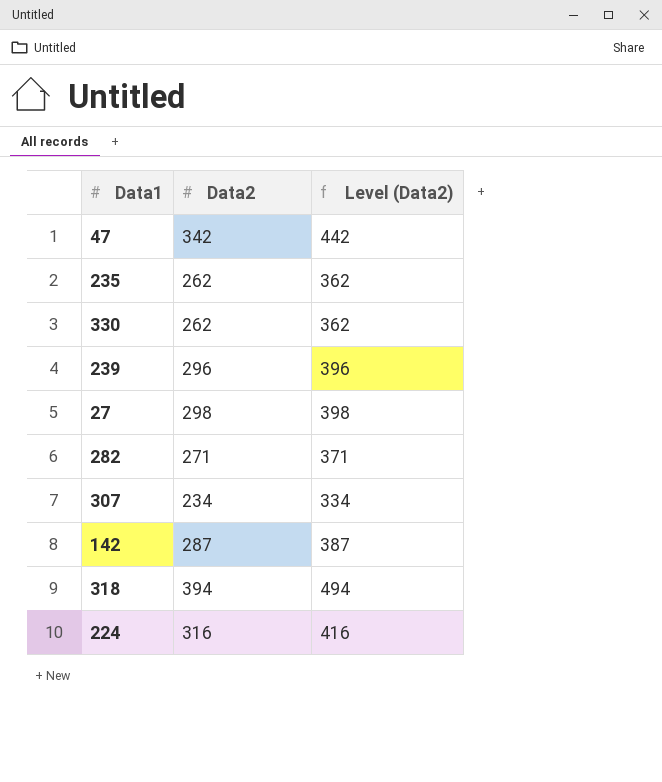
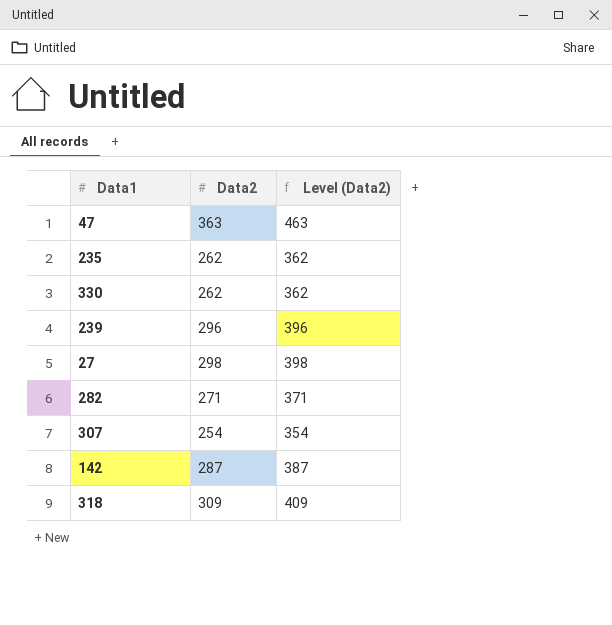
row 224: 316 | 416 -> none
47 | Data2: 342 -> 363
47 | Level (Data2): 442 -> 463
307 | Data2: 234 -> 254
307 | Level (Data2): 334 -> 354
318 | Data2: 394 -> 309
318 | Level (Data2): 494 -> 409

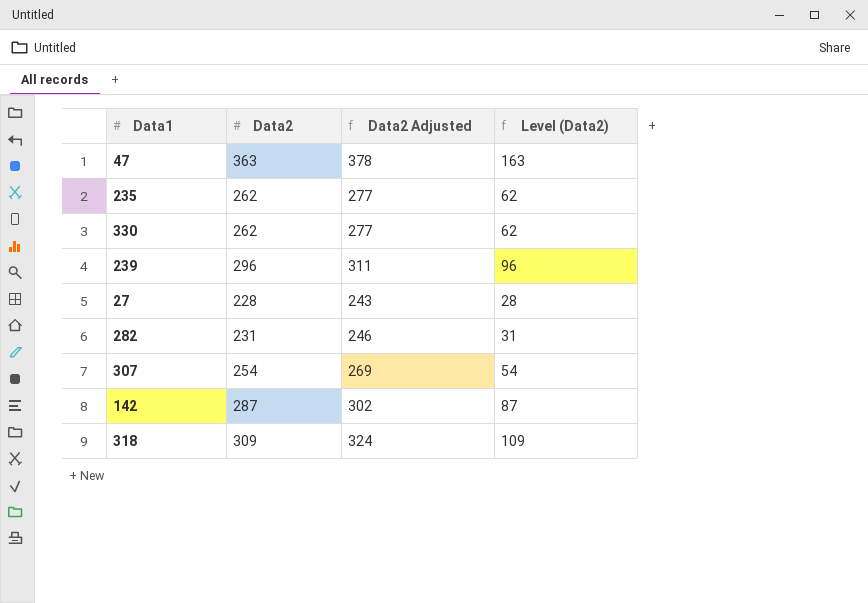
column Data2 Adjusted | formula: none -> [Data2] + 15
column Level (Data2) | formula: [Data2] + 100 -> [Data2] - 200
27 | Data2: 298 -> 228
282 | Data2: 271 -> 231

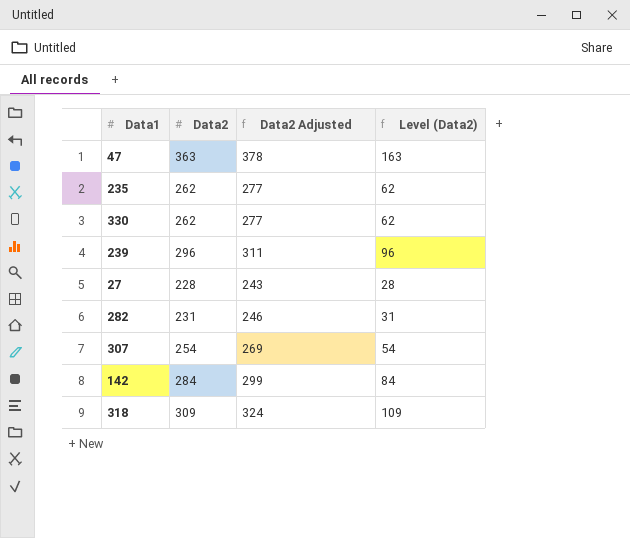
142 | Data2: 287 -> 284
142 | Data2 Adjusted: 302 -> 299
142 | Level (Data2): 87 -> 84

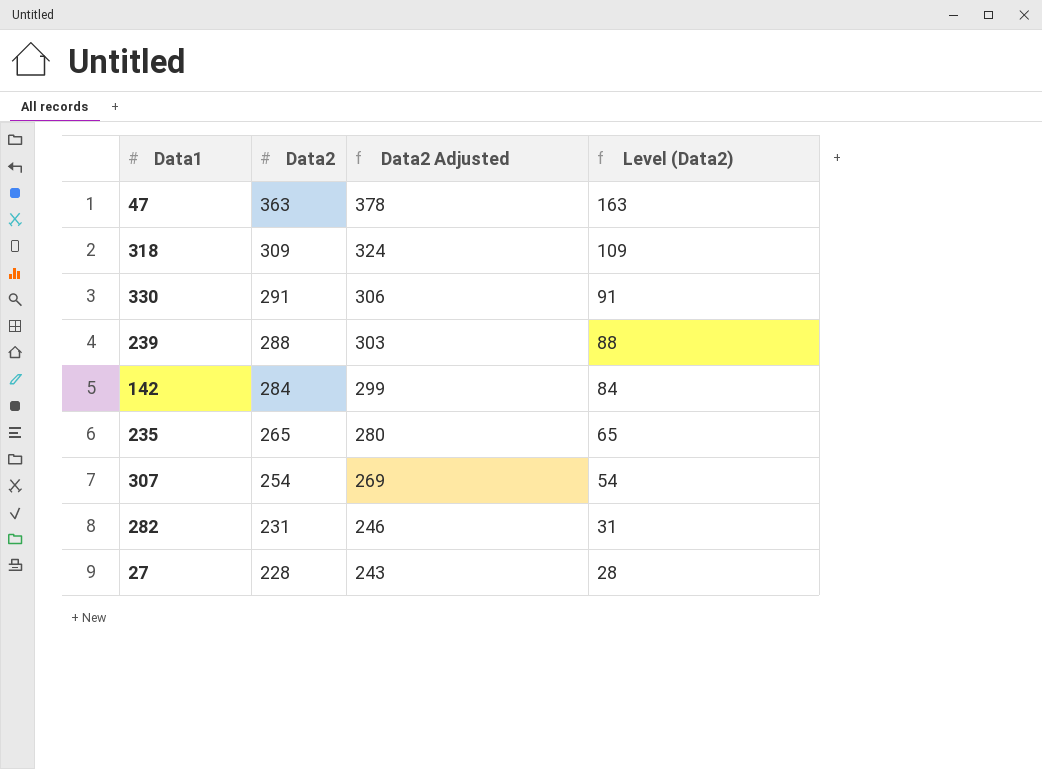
row order: none -> Data2 descending
330 | Data2: 262 -> 291
330 | Data2 Adjusted: 277 -> 306
330 | Level (Data2): 62 -> 91
239 | Data2: 296 -> 288
239 | Data2 Adjusted: 311 -> 303
239 | Level (Data2): 96 -> 88
235 | Data2: 262 -> 265
235 | Data2 Adjusted: 277 -> 280
235 | Level (Data2): 62 -> 65

